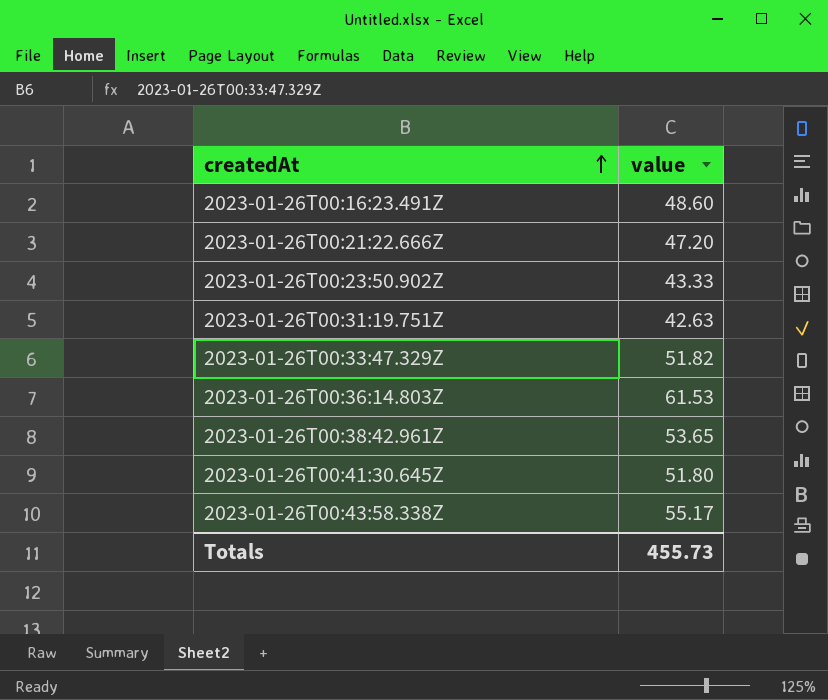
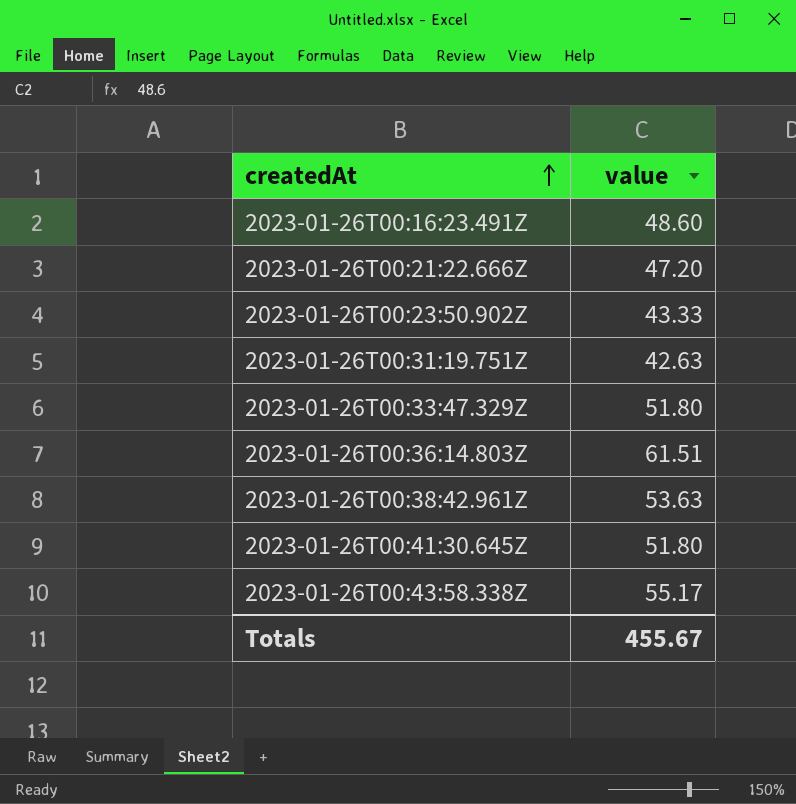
2023-01-26T00:33:47.329Z | value: 51.82 -> 51.80
2023-01-26T00:36:14.803Z | value: 61.53 -> 61.51
2023-01-26T00:38:42.961Z | value: 53.65 -> 53.63
Totals | value: 455.73 -> 455.67

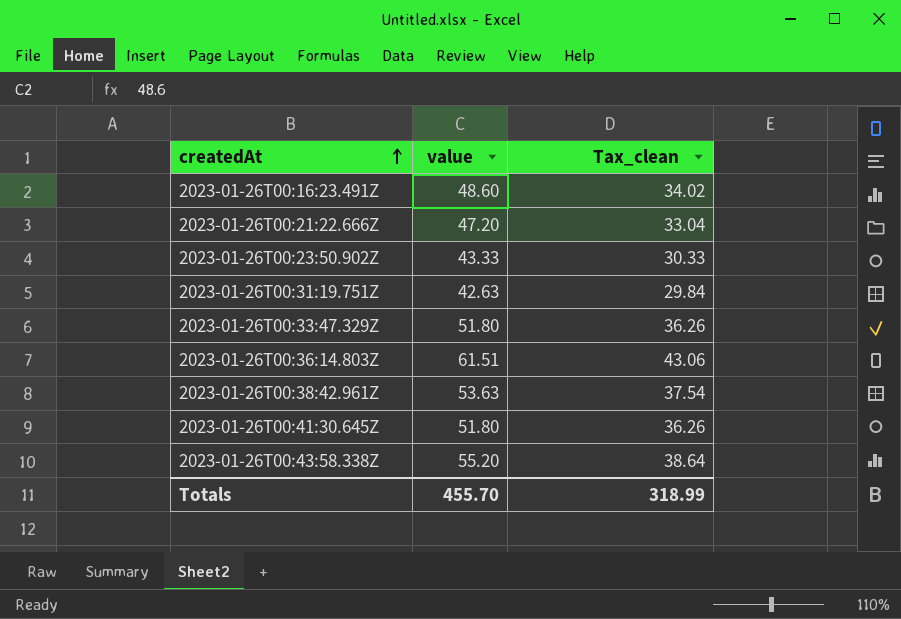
column Tax_clean | formula: none -> [value] * 0.7
2023-01-26T00:43:58.338Z | value: 55.17 -> 55.20
Totals | value: 455.67 -> 455.70

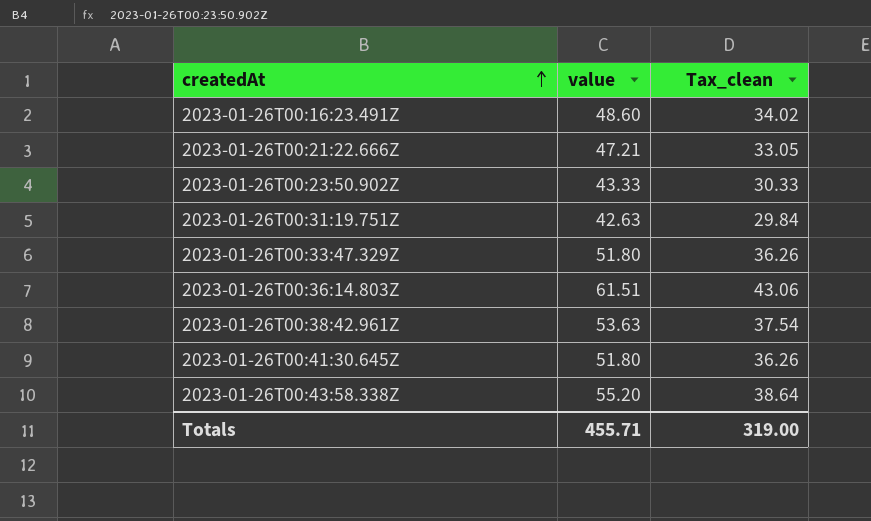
2023-01-26T00:21:22.666Z | value: 47.20 -> 47.21
2023-01-26T00:21:22.666Z | Tax_clean: 33.04 -> 33.05
Totals | value: 455.70 -> 455.71
Totals | Tax_clean: 318.99 -> 319.00

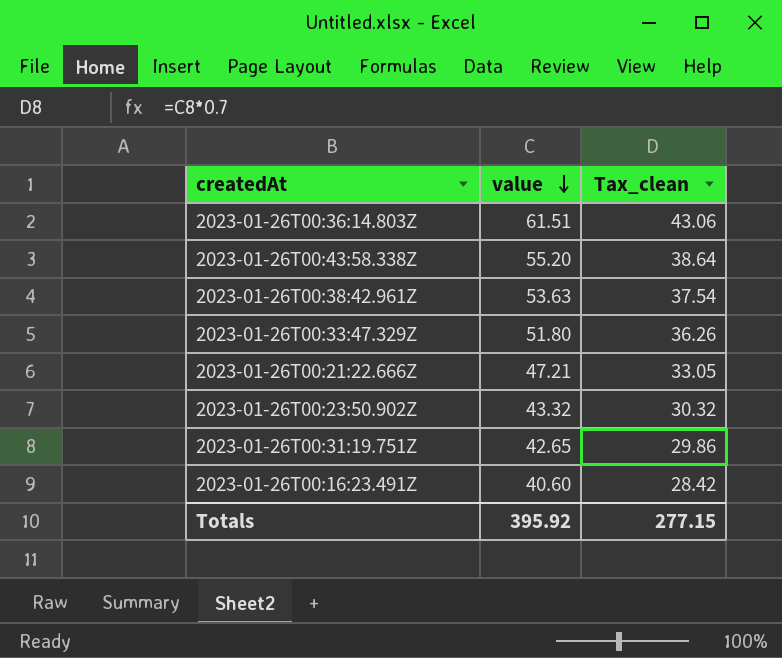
row order: createdAt ascending -> value descending
row 2023-01-26T00:41:30.645Z: 51.80 | 36.26 -> none
2023-01-26T00:23:50.902Z | value: 43.33 -> 43.32
2023-01-26T00:23:50.902Z | Tax_clean: 30.33 -> 30.32
2023-01-26T00:31:19.751Z | value: 42.63 -> 42.65
2023-01-26T00:31:19.751Z | Tax_clean: 29.84 -> 29.86
2023-01-26T00:16:23.491Z | value: 48.60 -> 40.60
2023-01-26T00:16:23.491Z | Tax_clean: 34.02 -> 28.42
Totals | value: 455.71 -> 395.92
Totals | Tax_clean: 319.00 -> 277.15

